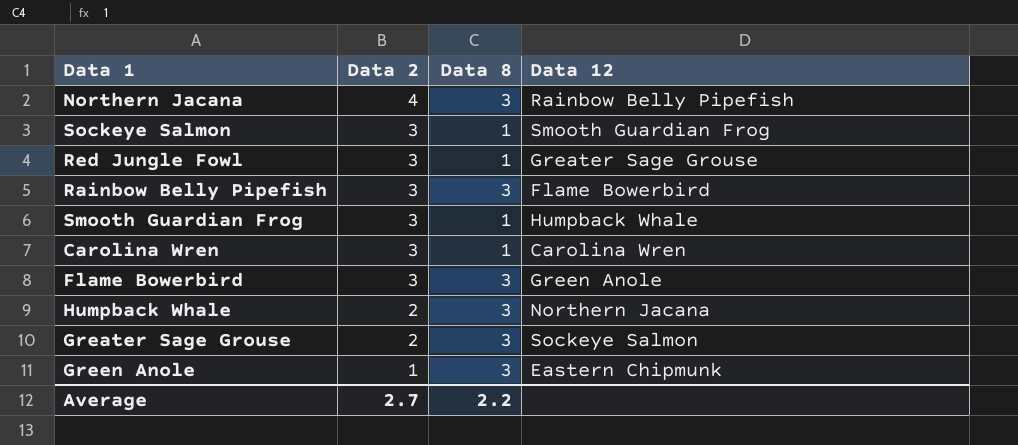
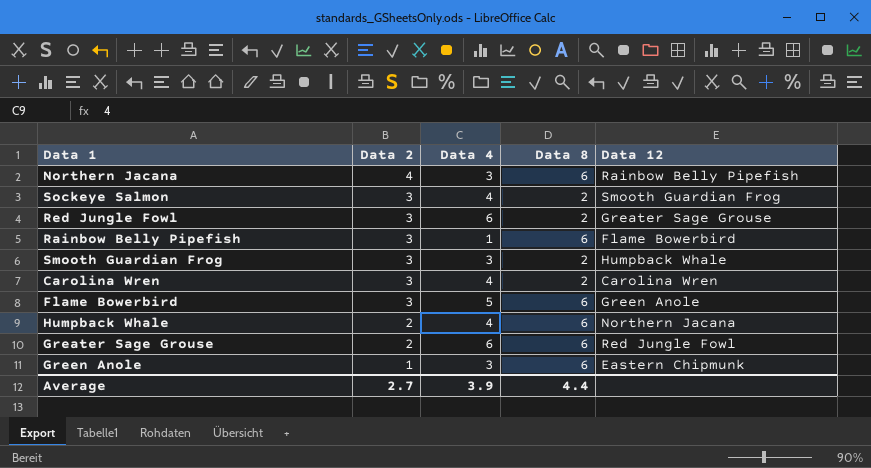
column Data 4 | position: none -> 3
Northern Jacana | Data 8: 3 -> 6
Sockeye Salmon | Data 8: 1 -> 2
Red Jungle Fowl | Data 8: 1 -> 2
Rainbow Belly Pipefish | Data 8: 3 -> 6
Smooth Guardian Frog | Data 8: 1 -> 2
Carolina Wren | Data 8: 1 -> 2
Flame Bowerbird | Data 8: 3 -> 6
Humpback Whale | Data 8: 3 -> 6
Greater Sage Grouse | Data 8: 3 -> 6
Greater Sage Grouse | Data 12: Sockeye Salmon -> Red Jungle Fowl
Green Anole | Data 8: 3 -> 6
Average | Data 8: 2.2 -> 4.4

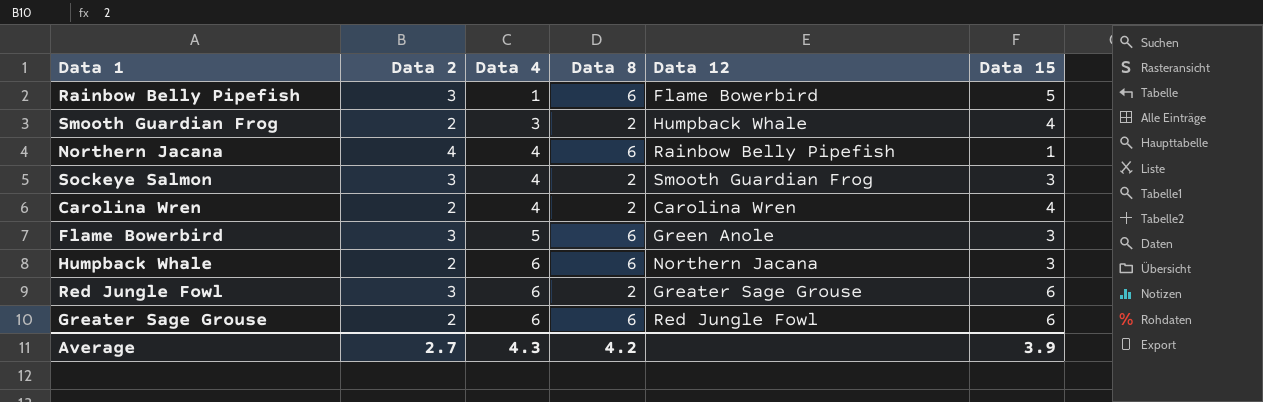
row order: Data 2 descending -> Data 4 ascending
column Data 15 | position: none -> 6
row Green Anole: 1 | 3 | 6 | Eastern Chipmunk -> none
Smooth Guardian Frog | Data 2: 3 -> 2
Northern Jacana | Data 4: 3 -> 4
Carolina Wren | Data 2: 3 -> 2
Humpback Whale | Data 4: 4 -> 6
Average | Data 4: 3.9 -> 4.3
Average | Data 8: 4.4 -> 4.2

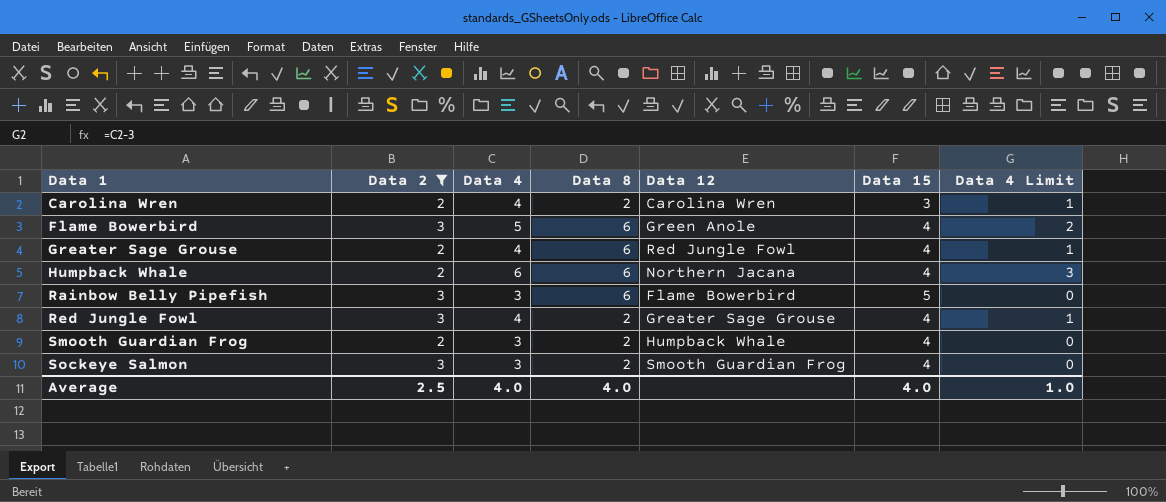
filter: none -> Data 2 != 4
row order: Data 4 ascending -> Data 1 ascending
column Data 4 Limit | formula: none -> [Data 4] - 3
Carolina Wren | Data 15: 4 -> 3
Flame Bowerbird | Data 15: 3 -> 4
Greater Sage Grouse | Data 4: 6 -> 4
Greater Sage Grouse | Data 15: 6 -> 4
Humpback Whale | Data 15: 3 -> 4
Rainbow Belly Pipefish | Data 4: 1 -> 3
Red Jungle Fowl | Data 4: 6 -> 4
Red Jungle Fowl | Data 15: 6 -> 4
Sockeye Salmon | Data 4: 4 -> 3
Sockeye Salmon | Data 15: 3 -> 4
Average | Data 2: 2.7 -> 2.5
Average | Data 4: 4.3 -> 4.0
Average | Data 8: 4.2 -> 4.0
Average | Data 15: 3.9 -> 4.0

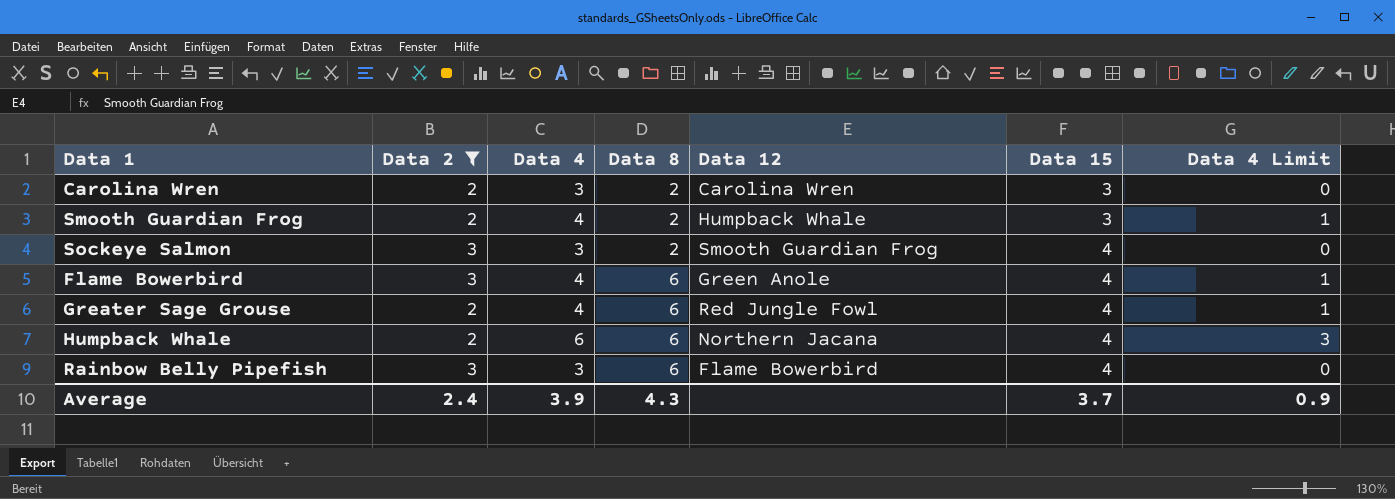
row order: Data 1 ascending -> Data 8 ascending
row Red Jungle Fowl: 3 | 4 | 2 | Greater Sage Grouse | 4 | 1 -> none
Carolina Wren | Data 4: 4 -> 3
Carolina Wren | Data 4 Limit: 1 -> 0
Smooth Guardian Frog | Data 4: 3 -> 4
Smooth Guardian Frog | Data 15: 4 -> 3
Smooth Guardian Frog | Data 4 Limit: 0 -> 1
Flame Bowerbird | Data 4: 5 -> 4
Flame Bowerbird | Data 4 Limit: 2 -> 1
Rainbow Belly Pipefish | Data 15: 5 -> 4
Average | Data 2: 2.5 -> 2.4
Average | Data 4: 4.0 -> 3.9
Average | Data 8: 4.0 -> 4.3
Average | Data 15: 4.0 -> 3.7
Average | Data 4 Limit: 1.0 -> 0.9

